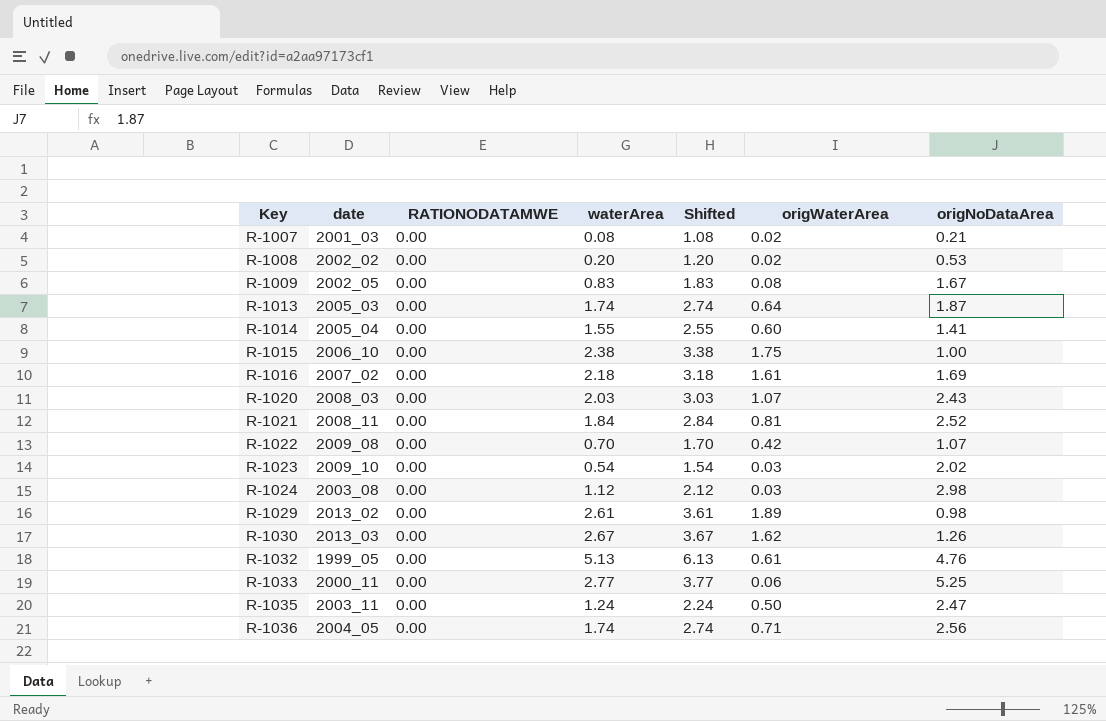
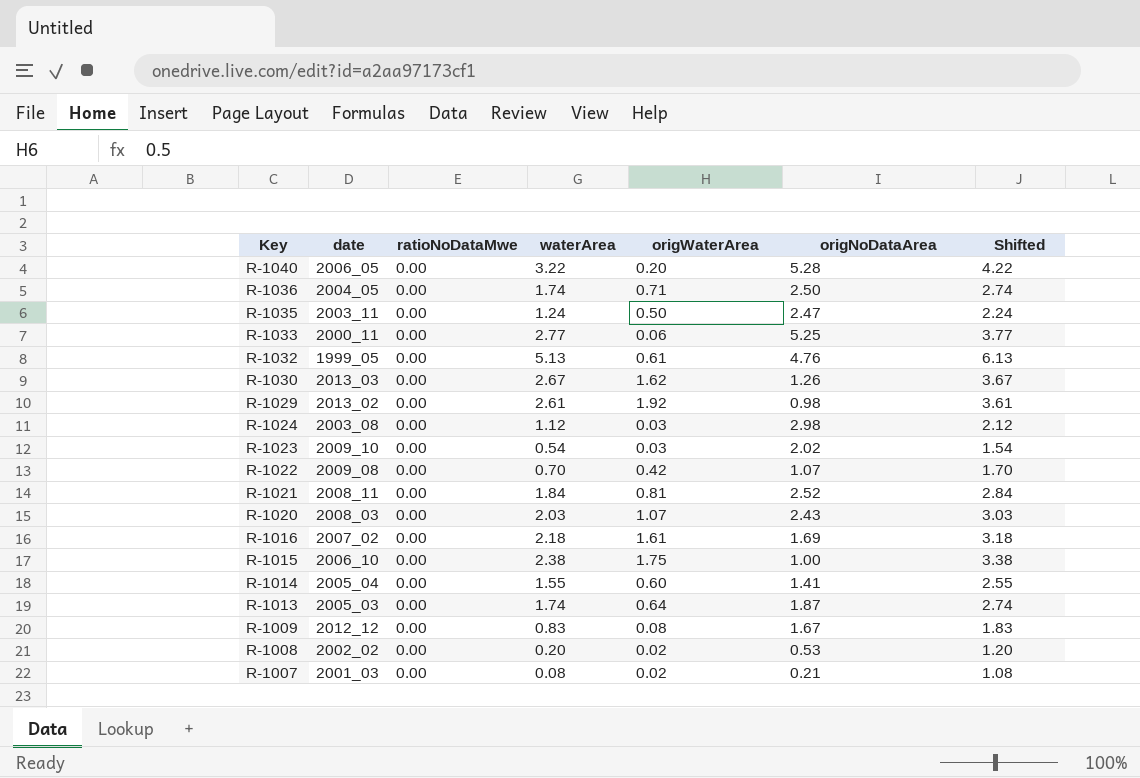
row order: Key ascending -> Key descending
column name: RATIONODATAMWE -> ratioNoDataMwe
column Shifted | position: 5 -> 7
row R-1040: none -> 2006_05 | 0.00 | 3.22 | 0.20 | 5.28 | 4.22
R-1036 | origNoDataArea: 2.56 -> 2.50
R-1029 | origWaterArea: 1.89 -> 1.92
R-1009 | date: 2002_05 -> 2012_12

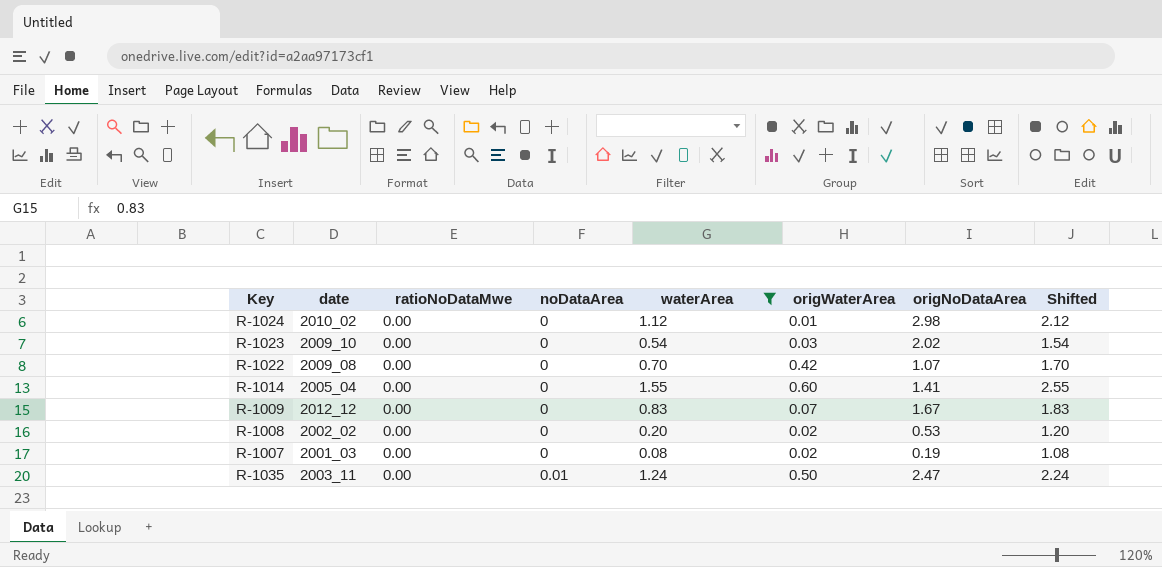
filter: none -> waterArea <= 1.55
row order: Key descending -> noDataArea ascending
column noDataArea | position: none -> 4
R-1024 | date: 2003_08 -> 2010_02
R-1024 | origWaterArea: 0.03 -> 0.01
R-1009 | origWaterArea: 0.08 -> 0.07
R-1007 | origNoDataArea: 0.21 -> 0.19

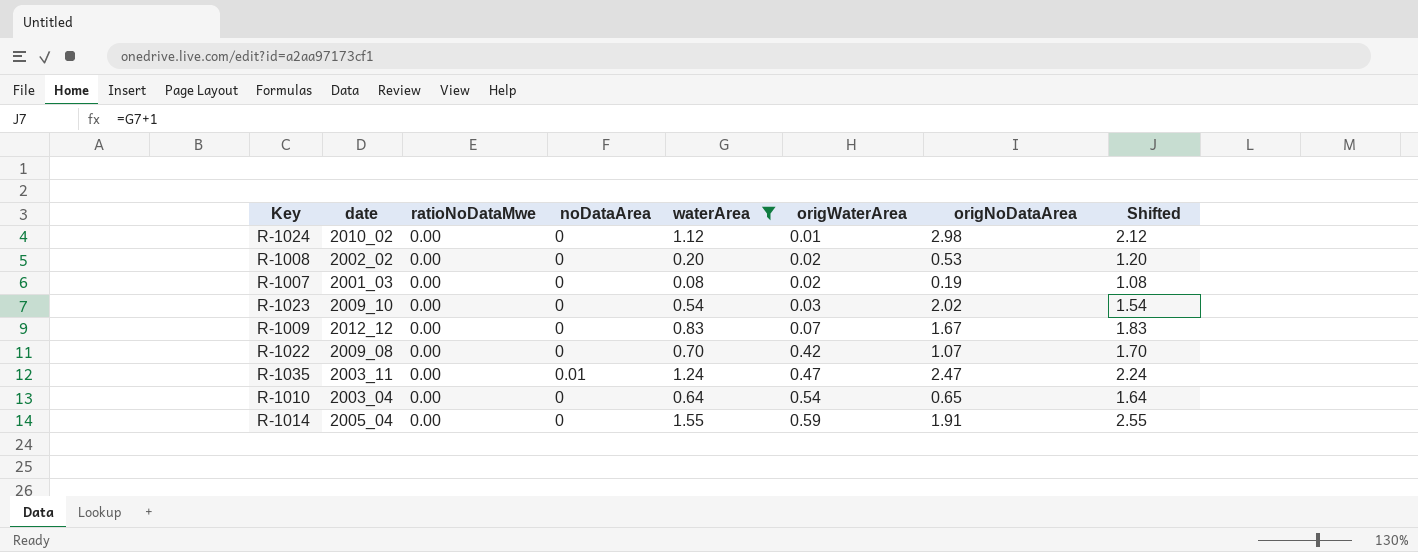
row order: noDataArea ascending -> origWaterArea ascending
R-1035 | origWaterArea: 0.50 -> 0.47
row R-1010: none -> 2003_04 | 0.00 | 0 | 0.64 | 0.54 | 0.65 | 1.64
R-1014 | origWaterArea: 0.60 -> 0.59
R-1014 | origNoDataArea: 1.41 -> 1.91

